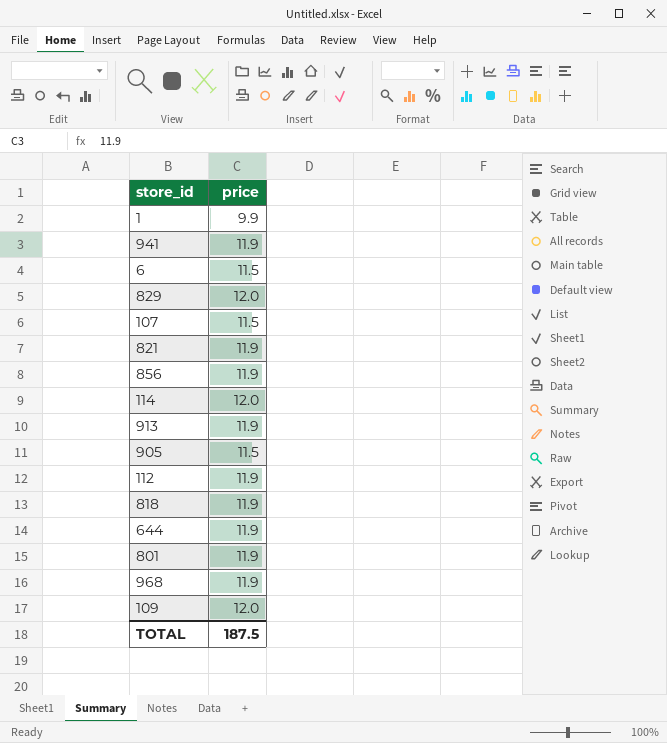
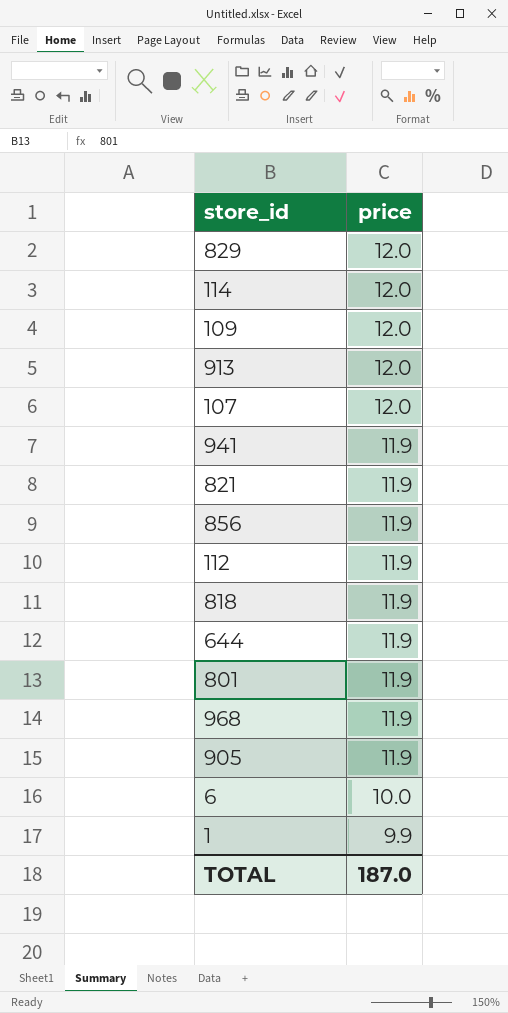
row order: none -> price descending
913 | price: 11.9 -> 12.0
107 | price: 11.5 -> 12.0
905 | price: 11.5 -> 11.9
6 | price: 11.5 -> 10.0
TOTAL | price: 187.5 -> 187.0

